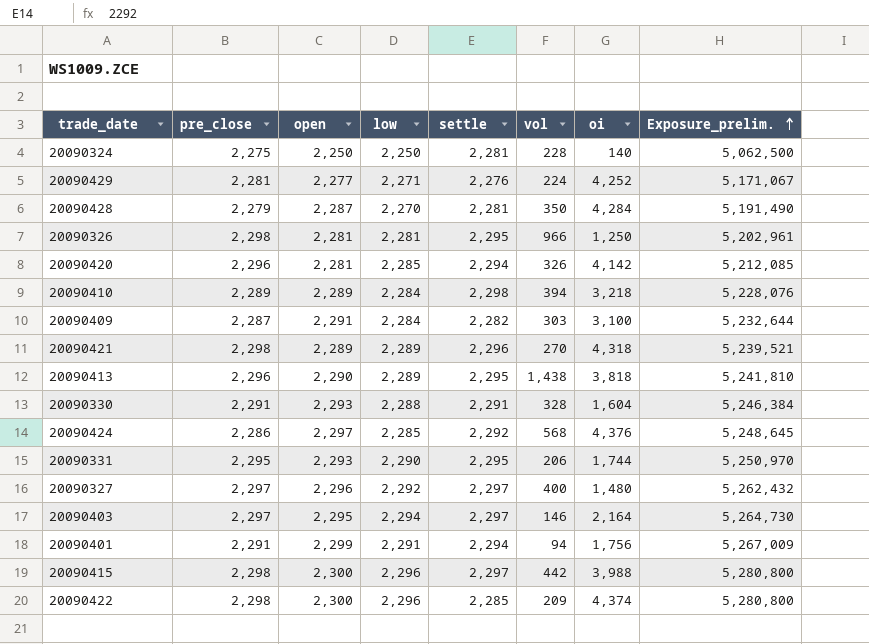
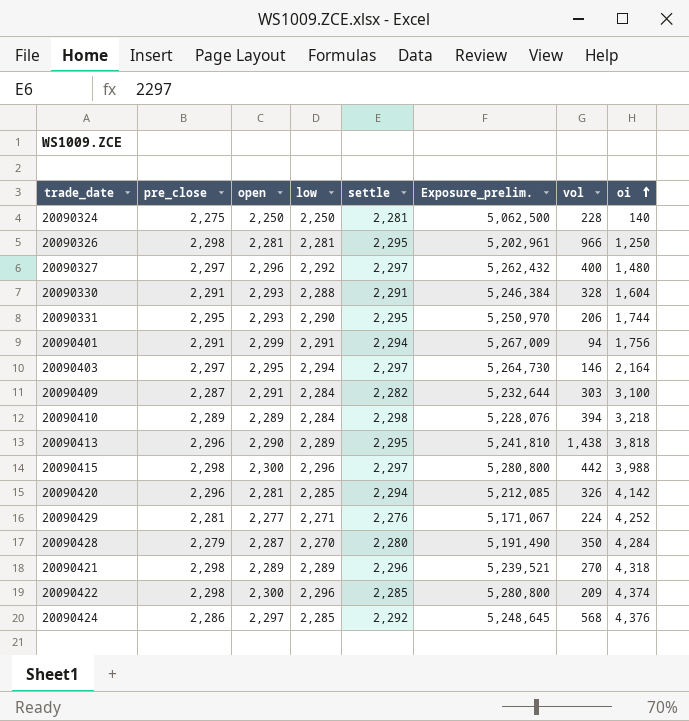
row order: Exposure_prelim. ascending -> oi ascending
column Exposure_prelim. | position: 8 -> 6
20090428 | settle: 2,281 -> 2,280

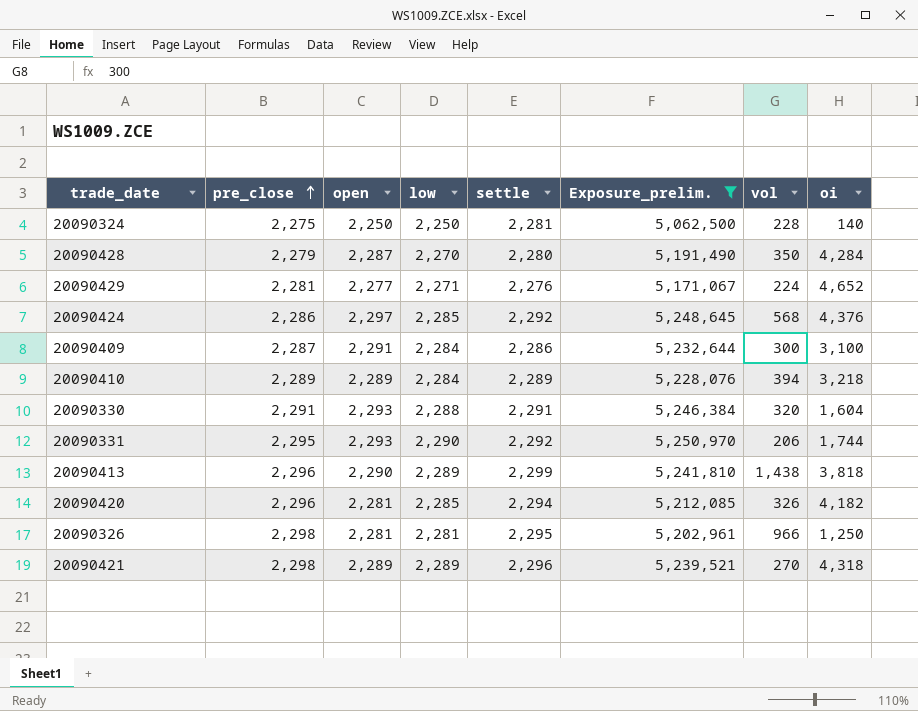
filter: none -> Exposure_prelim. <= 5,250,970
row order: oi ascending -> pre_close ascending
20090429 | oi: 4,252 -> 4,652
20090409 | settle: 2,282 -> 2,286
20090409 | vol: 303 -> 300
20090410 | settle: 2,298 -> 2,289
20090330 | vol: 328 -> 320
20090331 | settle: 2,295 -> 2,292
20090413 | settle: 2,295 -> 2,299
20090420 | oi: 4,142 -> 4,182

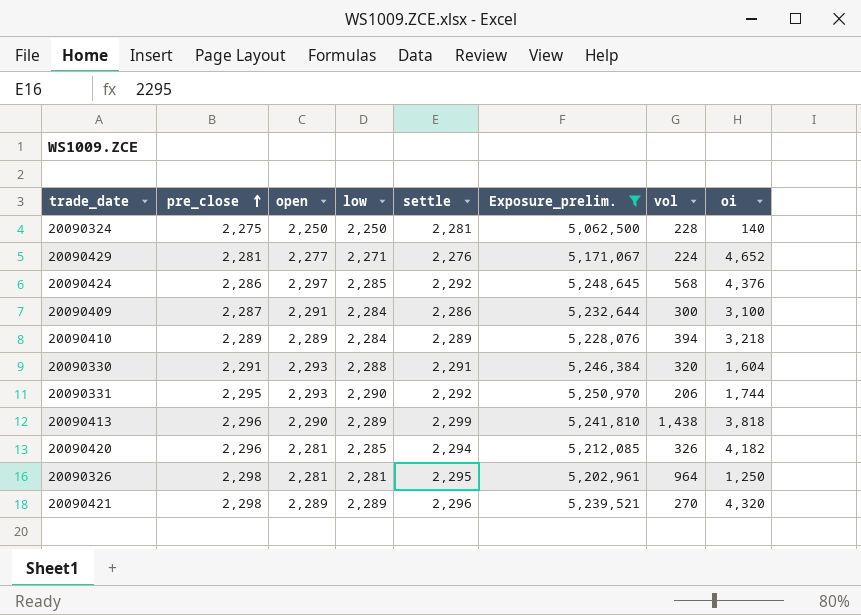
row 20090428: 2,279 | 2,287 | 2,270 | 2,280 | 5,191,490 | 350 | 4,284 -> none
20090326 | vol: 966 -> 964
20090421 | oi: 4,318 -> 4,320

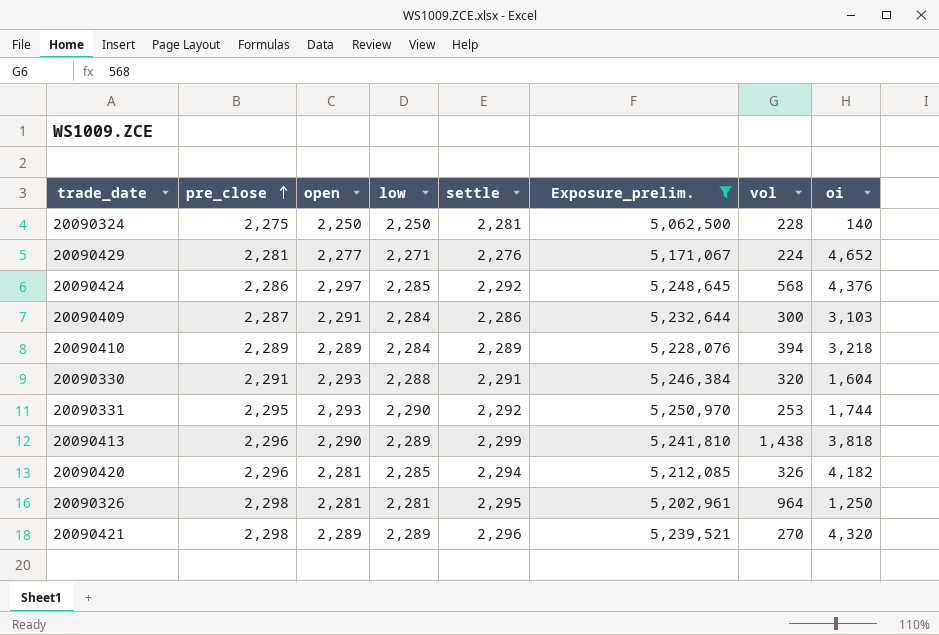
20090409 | oi: 3,100 -> 3,103
20090331 | vol: 206 -> 253

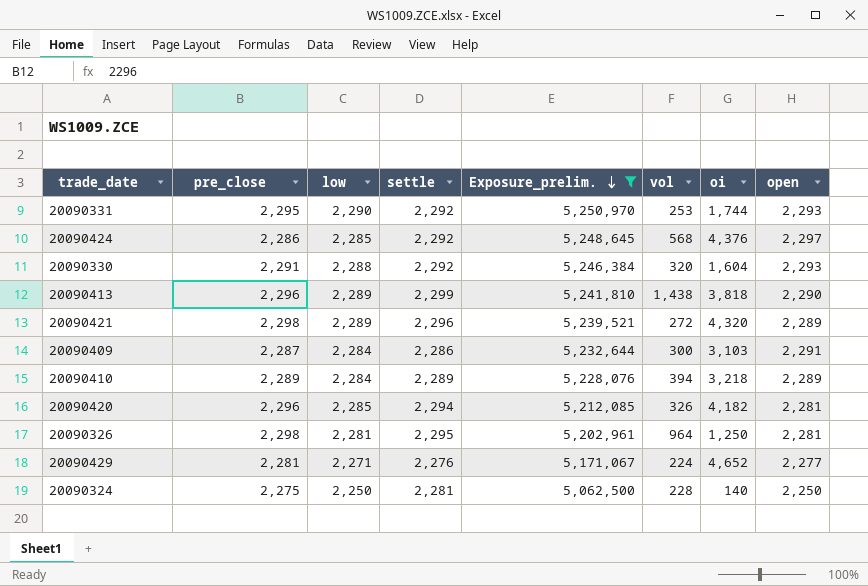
row order: pre_close ascending -> Exposure_prelim. descending
column open | position: 3 -> 8
20090330 | settle: 2,291 -> 2,292
20090421 | vol: 270 -> 272

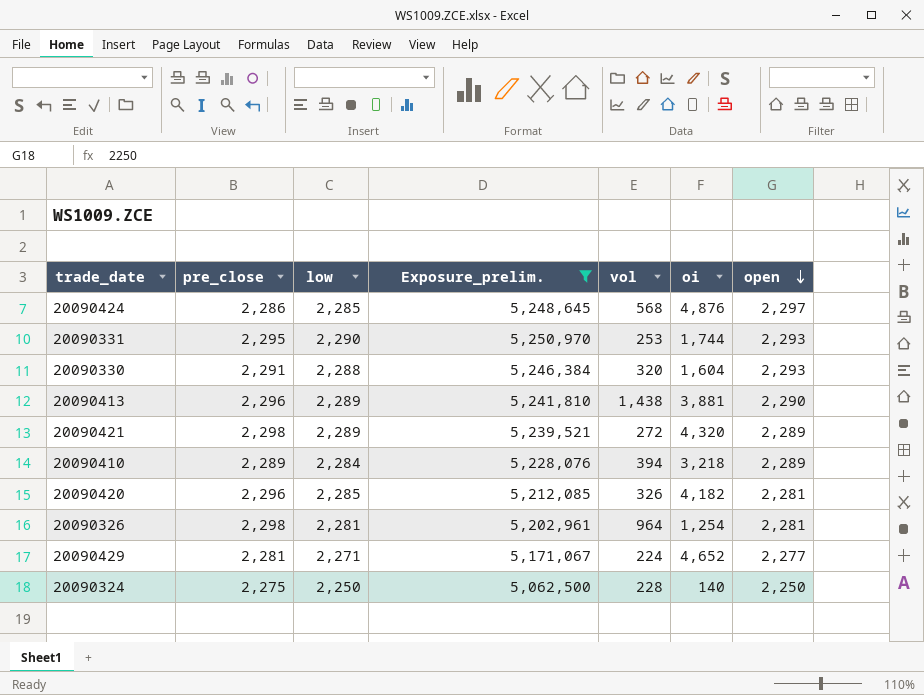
row order: Exposure_prelim. descending -> open descending
column settle | position: 4 -> none
row 20090409: 2,287 | 2,284 | 2,286 | 5,232,644 | 300 | 3,103 | 2,291 -> none
20090424 | oi: 4,376 -> 4,876
20090413 | oi: 3,818 -> 3,881
20090326 | oi: 1,250 -> 1,254

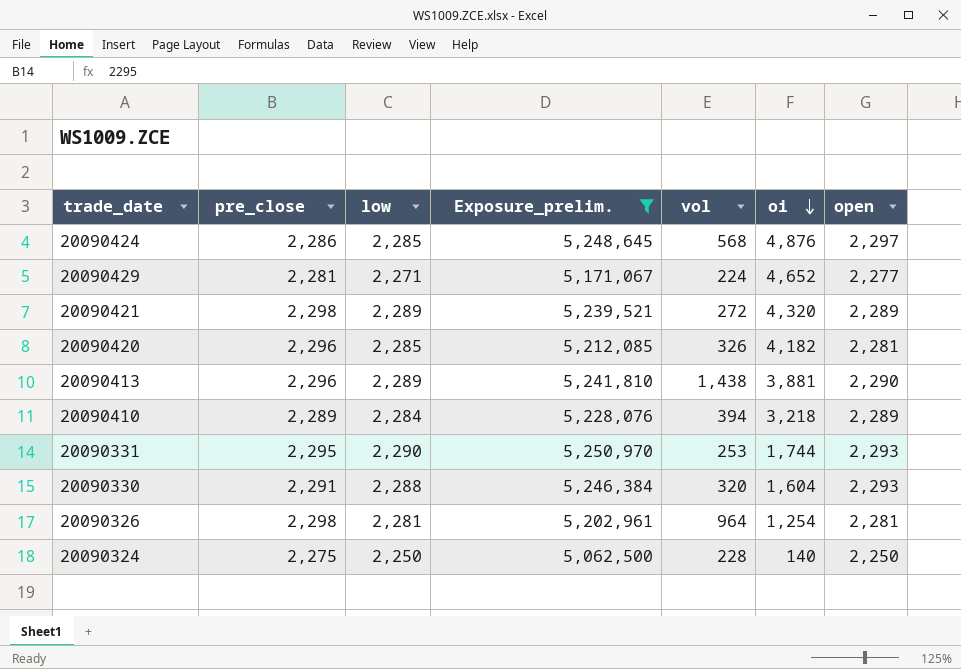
row order: open descending -> oi descending

